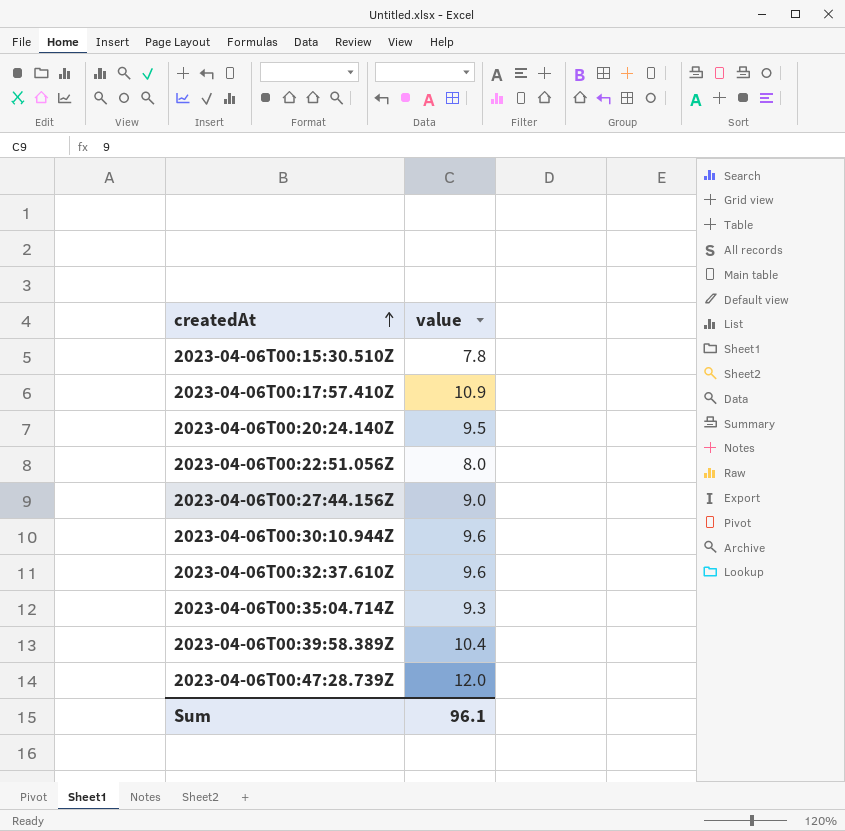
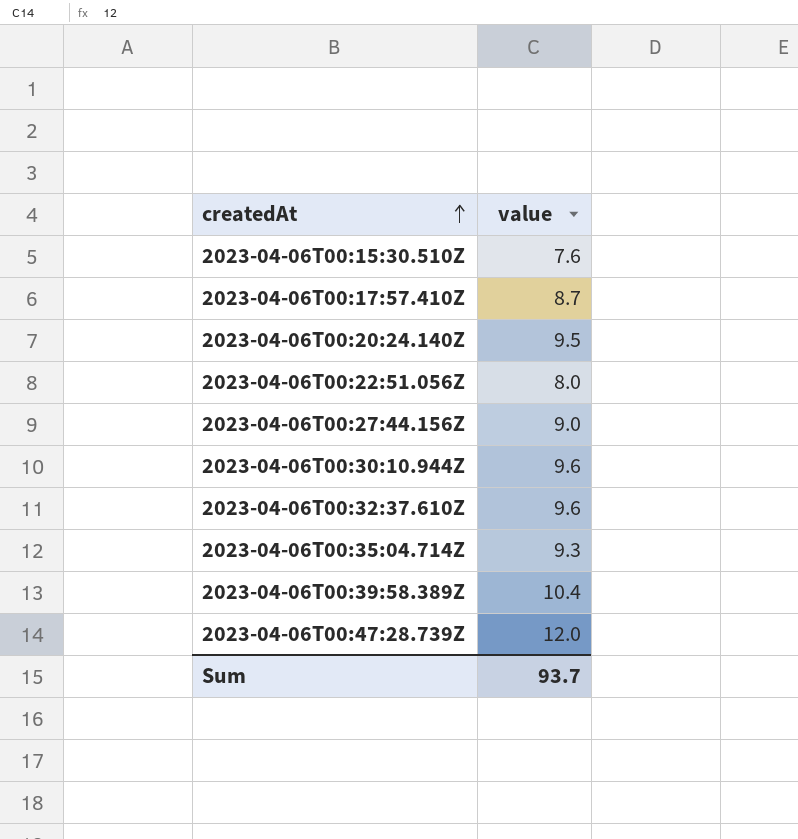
2023-04-06T00:15:30.510Z | value: 7.8 -> 7.6
2023-04-06T00:17:57.410Z | value: 10.9 -> 8.7
Sum | value: 96.1 -> 93.7

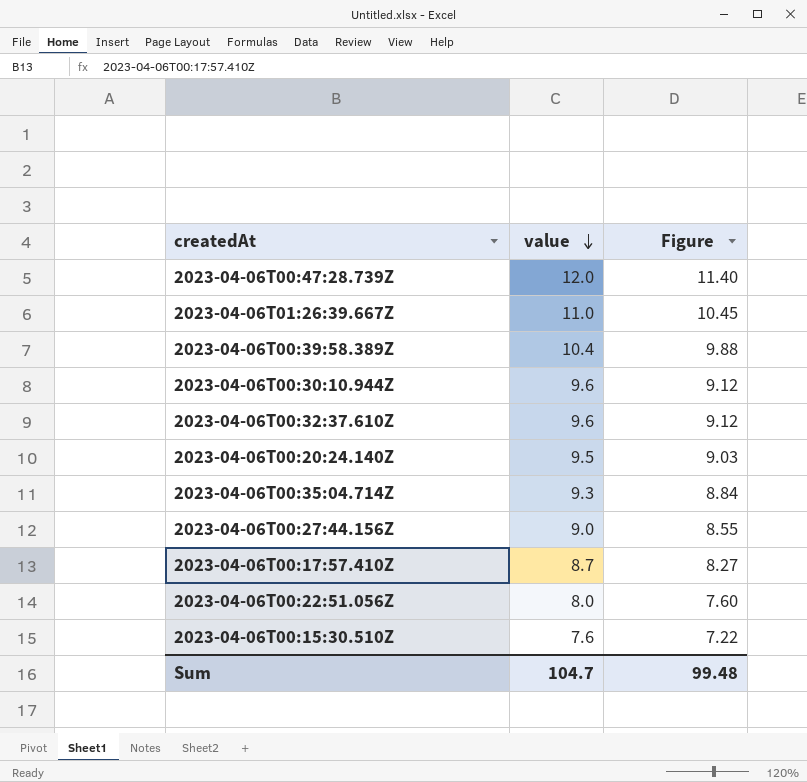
row order: createdAt ascending -> value descending
column Figure | formula: none -> [value] * 0.95
row 2023-04-06T01:26:39.667Z: none -> 11.0 | 10.45
Sum | value: 93.7 -> 104.7

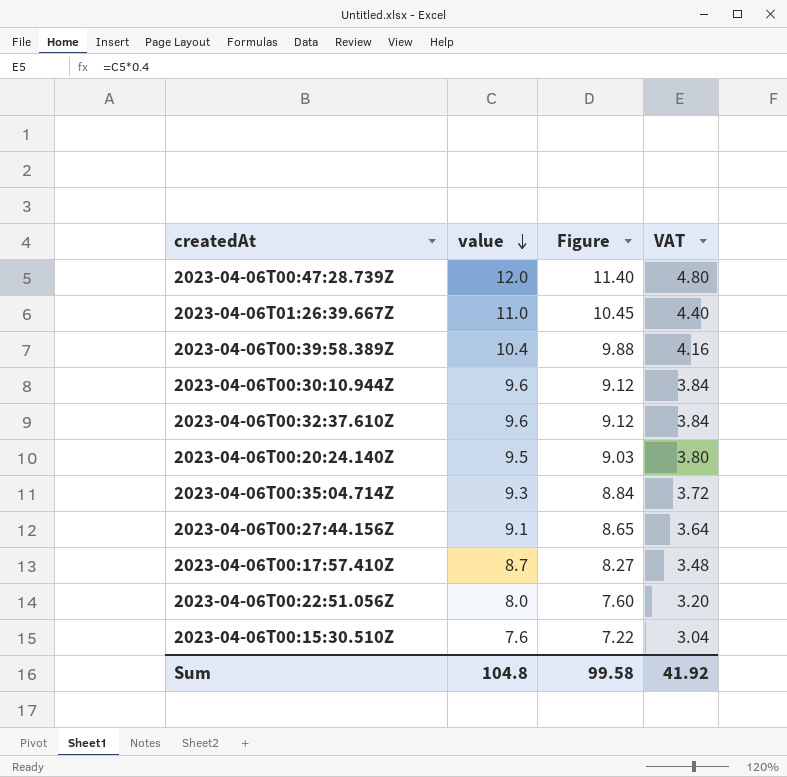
column VAT | formula: none -> [value] * 0.4
2023-04-06T00:27:44.156Z | value: 9.0 -> 9.1
2023-04-06T00:27:44.156Z | Figure: 8.55 -> 8.65
Sum | value: 104.7 -> 104.8
Sum | Figure: 99.48 -> 99.58

